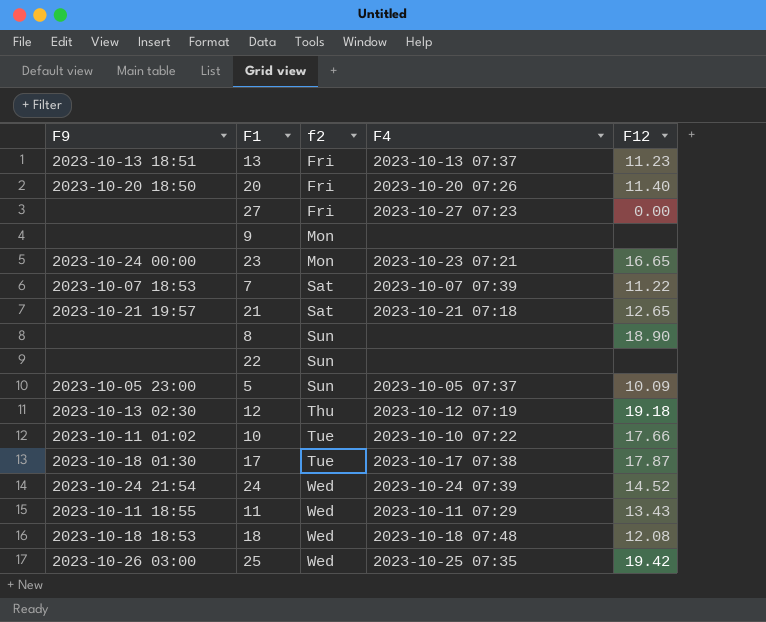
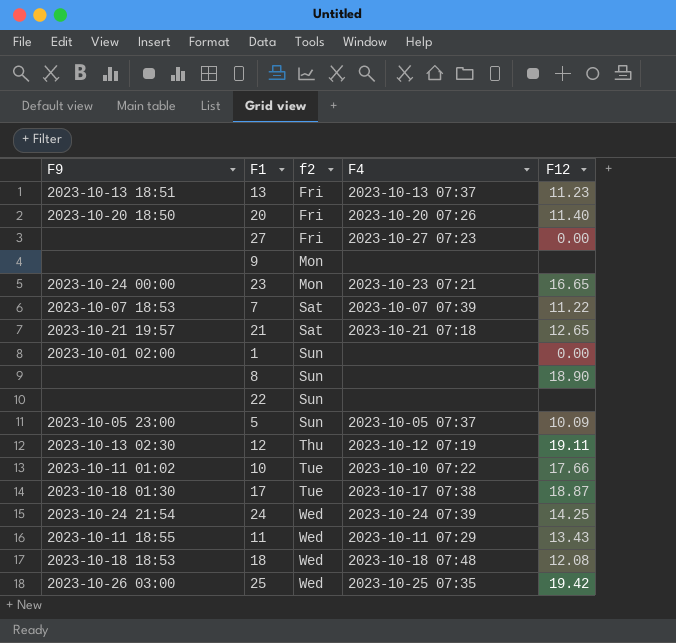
row 1: none -> 2023-10-01 02:00 | Sun | none | 0.00
12 | F12: 19.18 -> 19.11
17 | F12: 17.87 -> 18.87
24 | F12: 14.52 -> 14.25

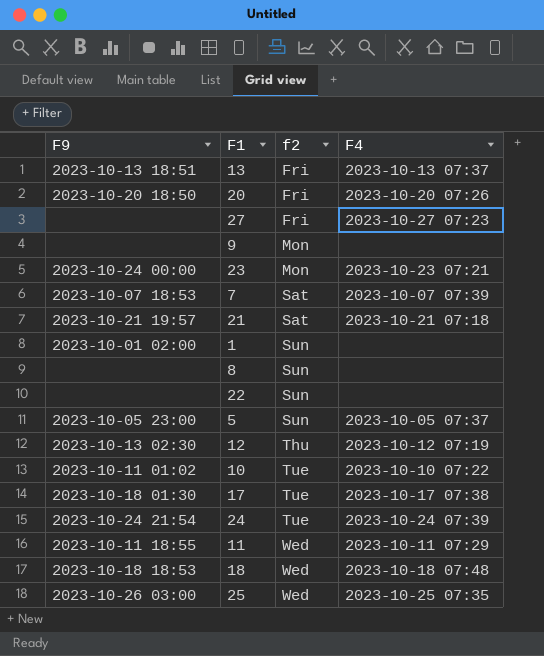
column F12 | position: 5 -> none
24 | f2: Wed -> Tue

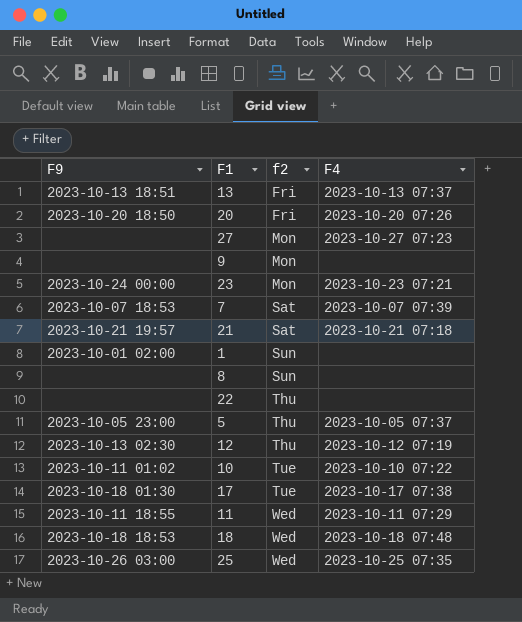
row 24: 2023-10-24 21:54 | Tue | 2023-10-24 07:39 -> none
27 | f2: Fri -> Mon
22 | f2: Sun -> Thu
5 | f2: Sun -> Thu

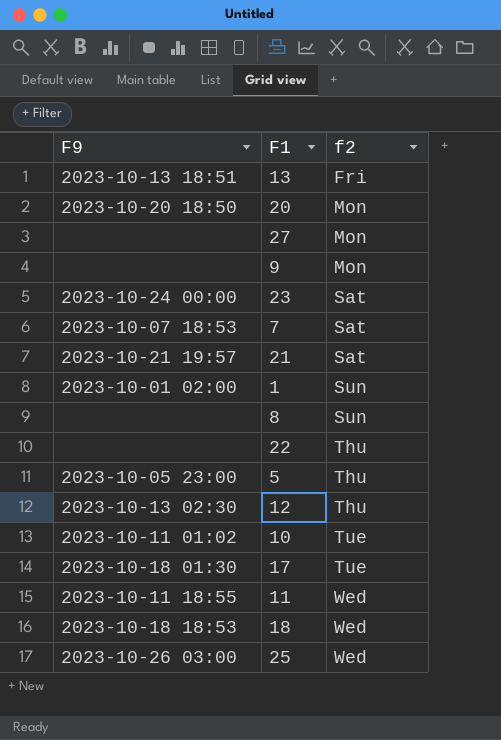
column F4 | position: 4 -> none
20 | f2: Fri -> Mon
23 | f2: Mon -> Sat

